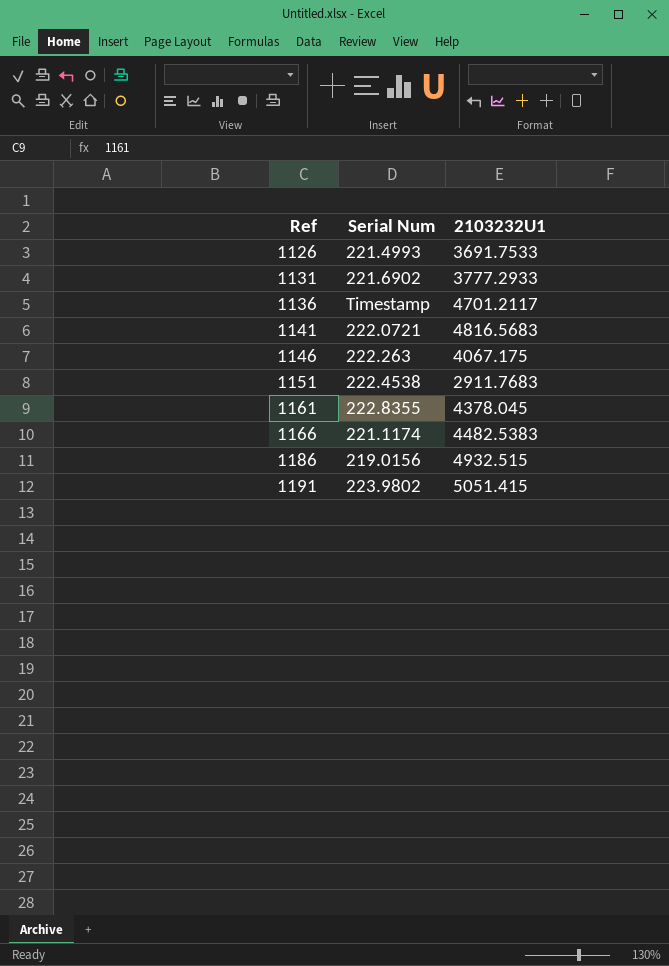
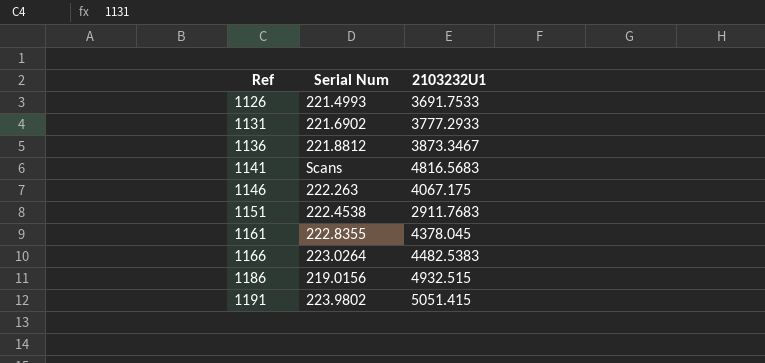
1136 | Serial Num: Timestamp -> 221.8812
1136 | 2103232U1: 4701.2117 -> 3873.3467
1141 | Serial Num: 222.0721 -> Scans
1166 | Serial Num: 221.1174 -> 223.0264

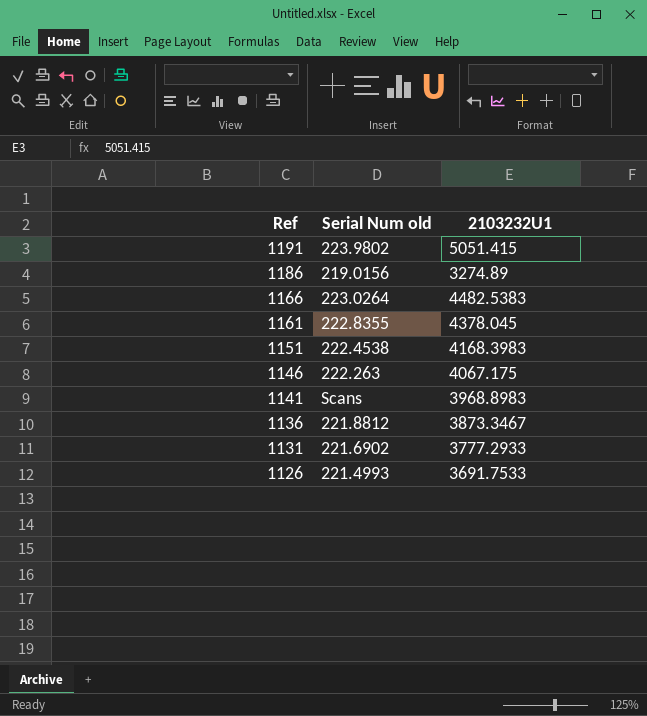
row order: Ref ascending -> Ref descending
column name: Serial Num -> Serial Num old
1186 | 2103232U1: 4932.515 -> 3274.89
1151 | 2103232U1: 2911.7683 -> 4168.3983
1141 | 2103232U1: 4816.5683 -> 3968.8983

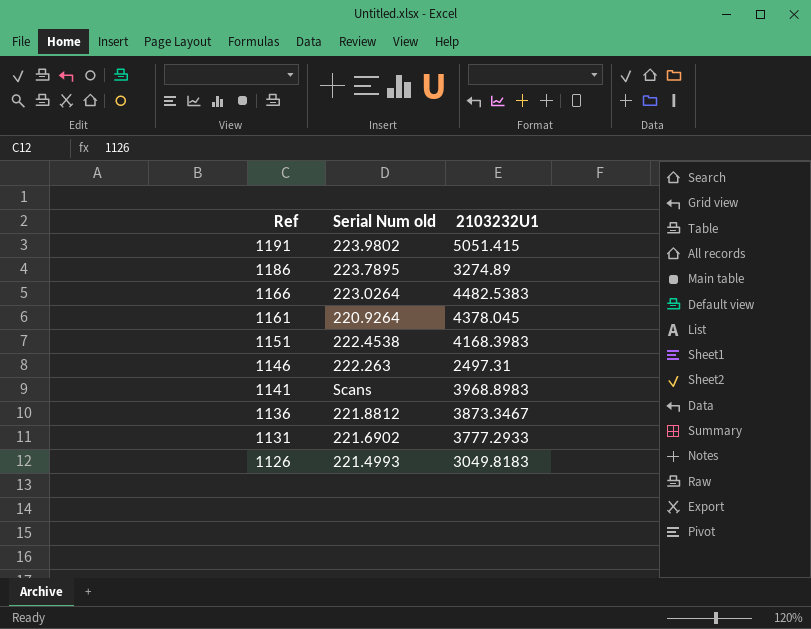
1186 | Serial Num old: 219.0156 -> 223.7895
1161 | Serial Num old: 222.8355 -> 220.9264
1146 | 2103232U1: 4067.175 -> 2497.31
1126 | 2103232U1: 3691.7533 -> 3049.8183

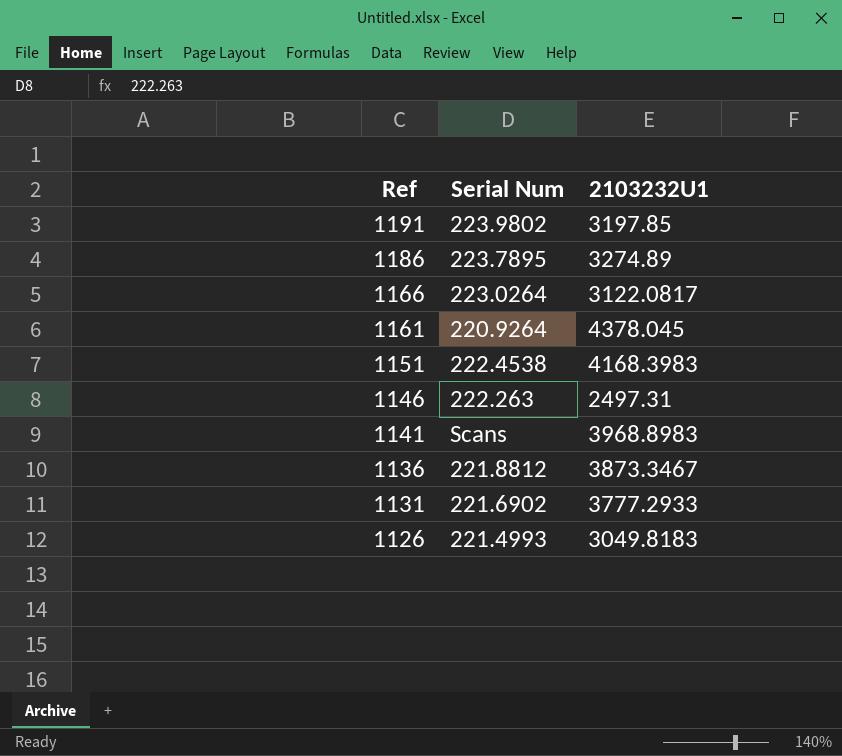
column name: Serial Num old -> Serial Num
1191 | 2103232U1: 5051.415 -> 3197.85
1166 | 2103232U1: 4482.5383 -> 3122.0817

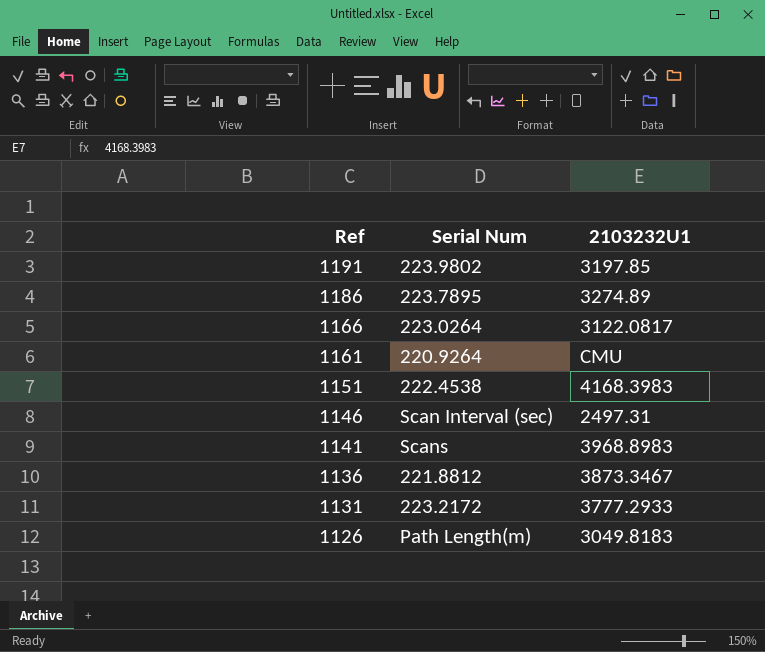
1161 | 2103232U1: 4378.045 -> CMU
1146 | Serial Num: 222.263 -> Scan Interval (sec)
1131 | Serial Num: 221.6902 -> 223.2172
1126 | Serial Num: 221.4993 -> Path Length(m)

